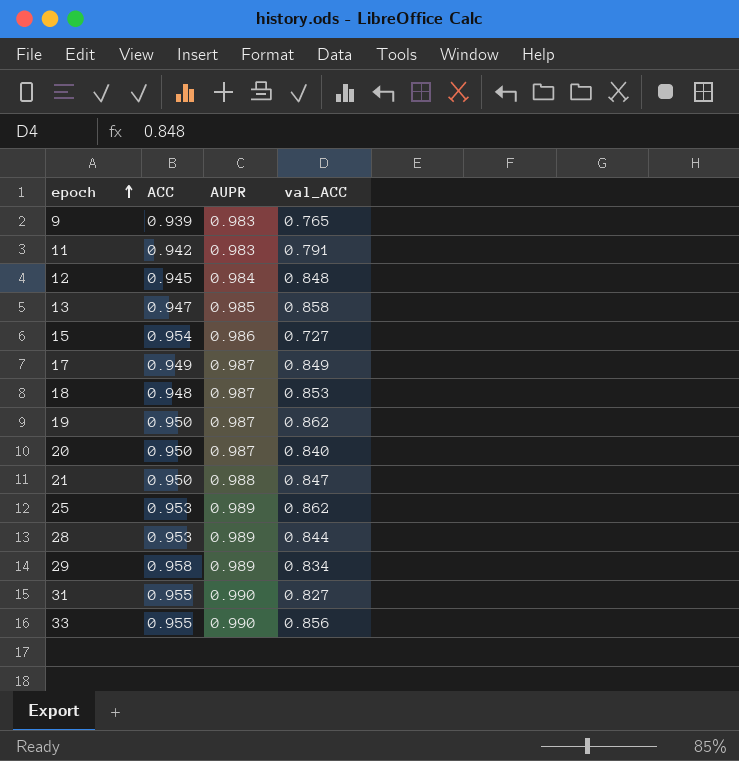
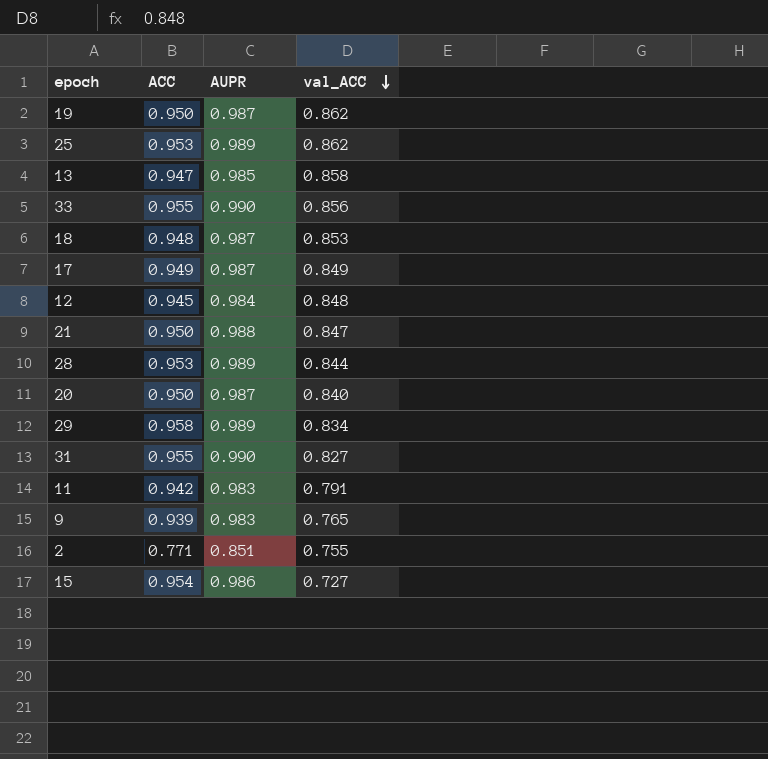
row order: epoch ascending -> val_ACC descending
row 2: none -> 0.771 | 0.851 | 0.755

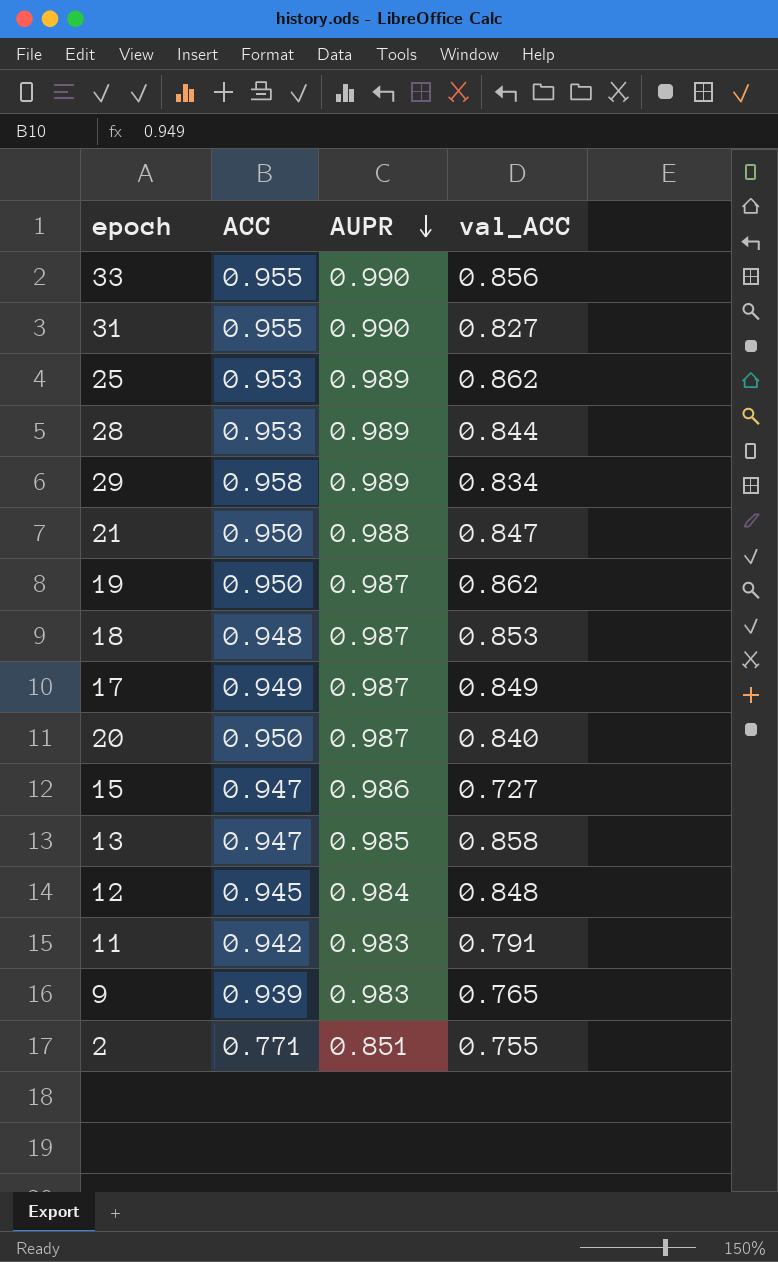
row order: val_ACC descending -> AUPR descending
15 | ACC: 0.954 -> 0.947

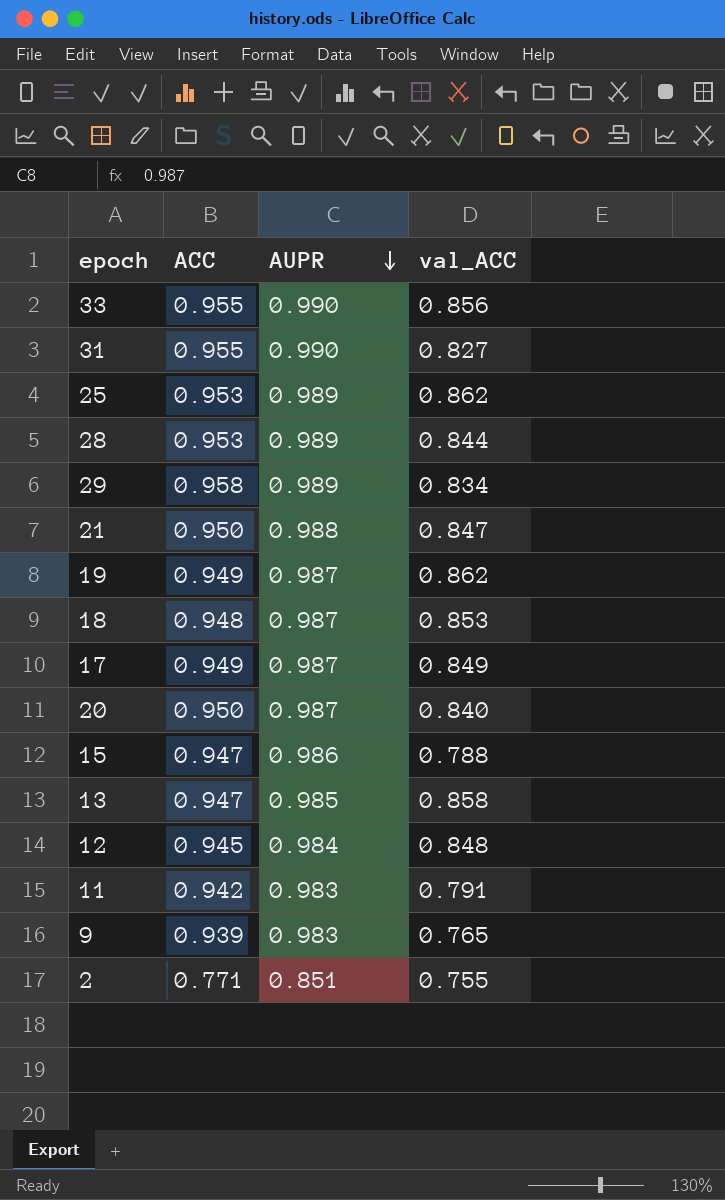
19 | ACC: 0.950 -> 0.949
15 | val_ACC: 0.727 -> 0.788

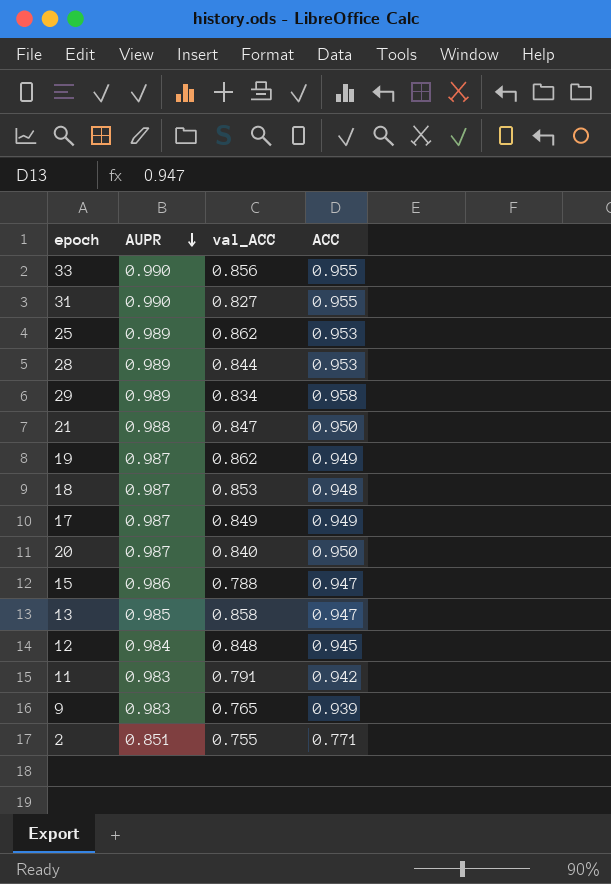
column ACC | position: 2 -> 4

